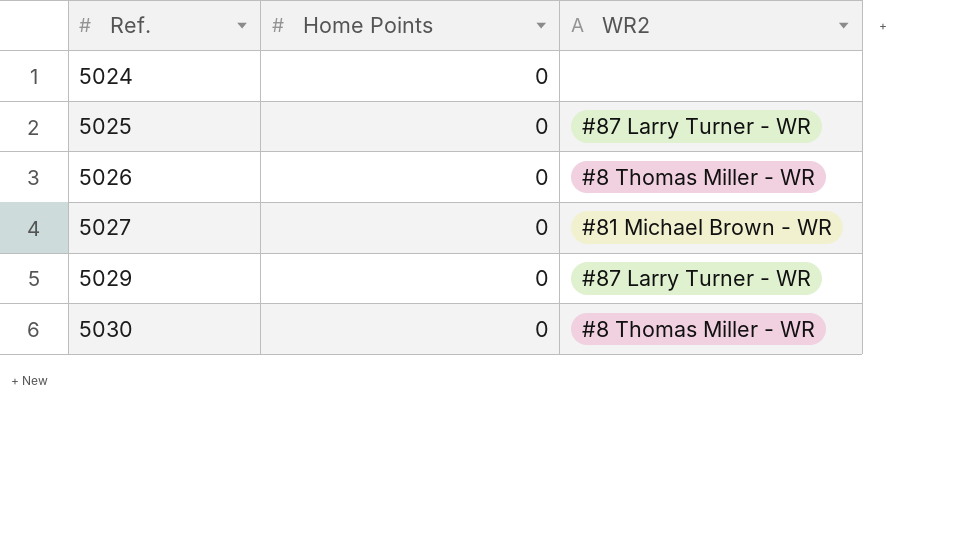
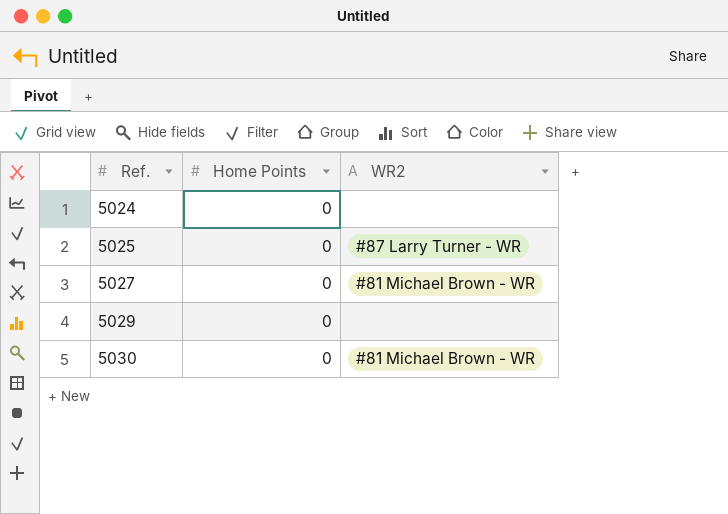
row 5026: 0 | #8 Thomas Miller - WR -> none
5029 | WR2: #87 Larry Turner - WR -> none
5030 | WR2: #8 Thomas Miller - WR -> #81 Michael Brown - WR

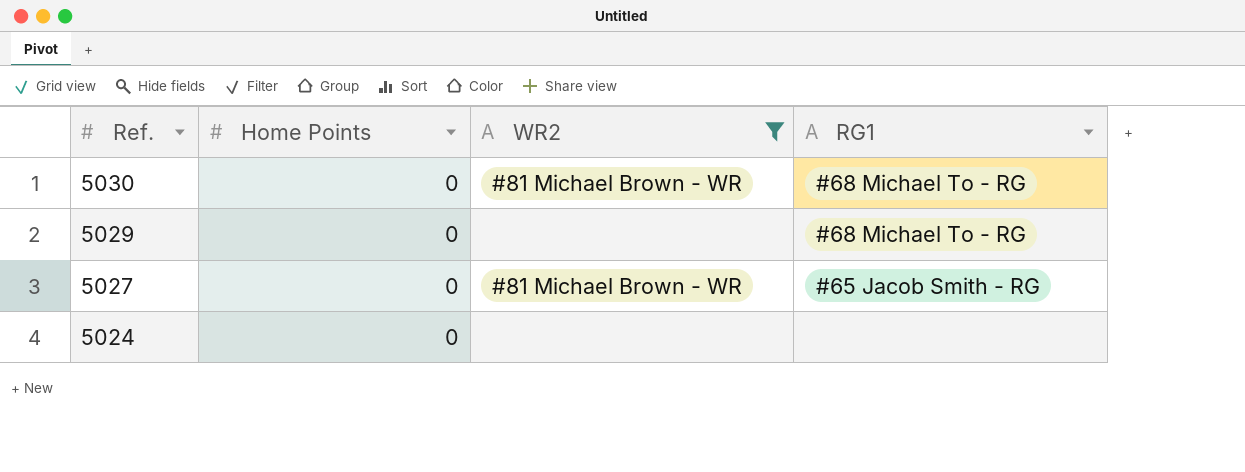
filter: none -> WR2 != #87 Larry Turner - WR
row order: Ref. ascending -> Ref. descending
column RG1 | position: none -> 4

